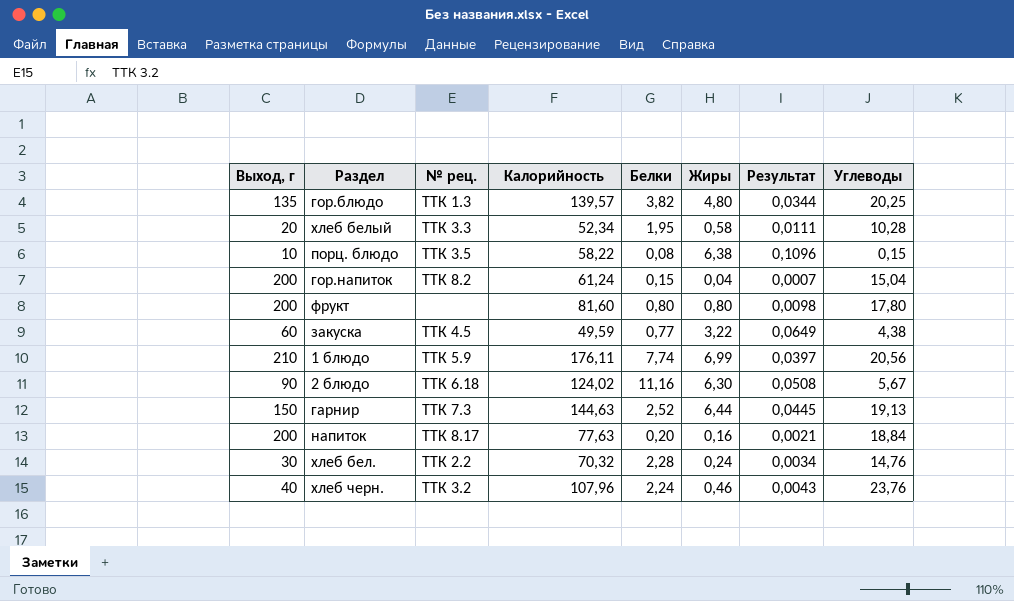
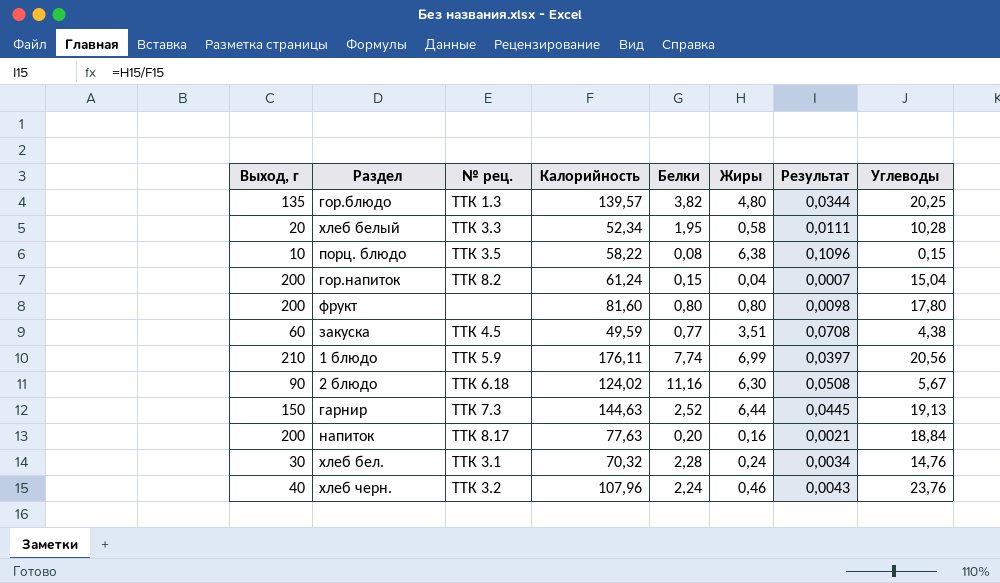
закуска | Жиры: 3,22 -> 3,51
закуска | Результат: 0,0649 -> 0,0708
хлеб бел. | № рец.: ТТК 2.2 -> ТТК 3.1

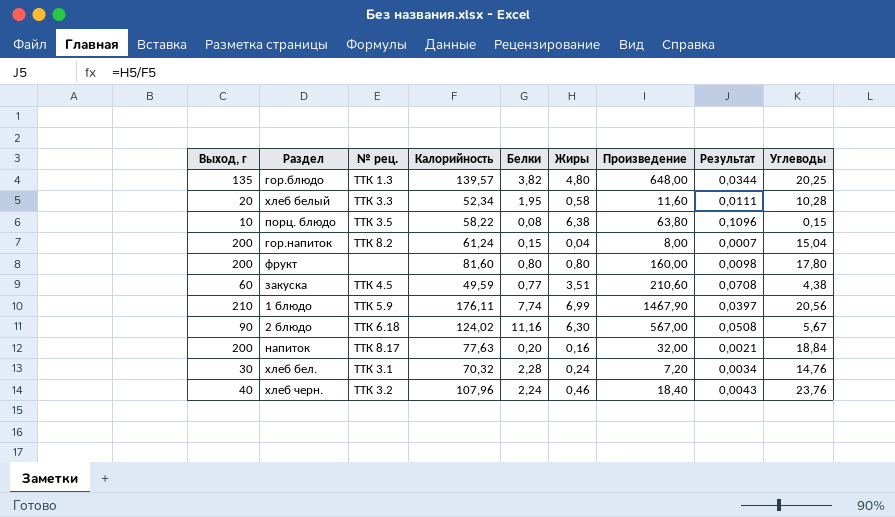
column Произведение | formula: none -> [Выход, г] * [Жиры]
row гарнир: 150 | ТТК 7.3 | 144,63 | 2,52 | 6,44 | 0,0445 | 19,13 -> none

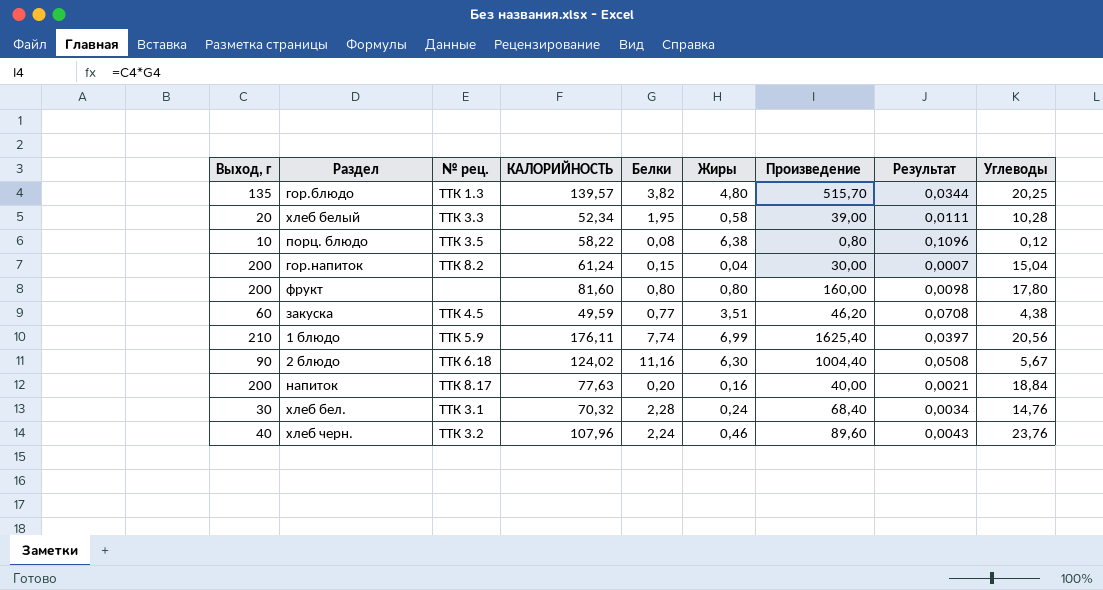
column name: Калорийность -> КАЛОРИЙНОСТЬ
column Произведение | formula: [Выход, г] * [Жиры] -> [Выход, г] * [Белки]
порц. блюдо | Углеводы: 0,15 -> 0,12

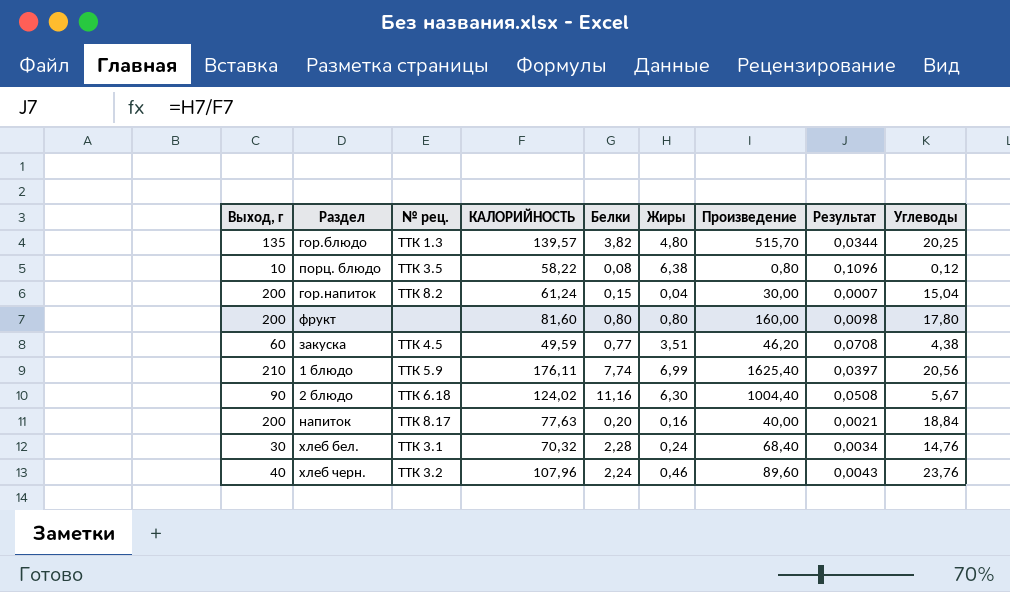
row хлеб белый: 20 | ТТК 3.3 | 52,34 | 1,95 | 0,58 | 39,00 | 0,0111 | 10,28 -> none

